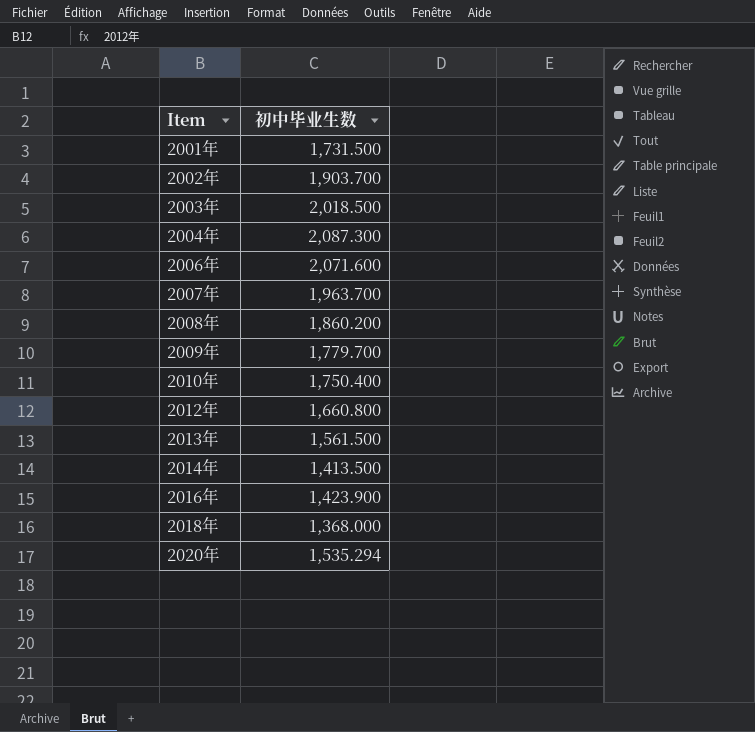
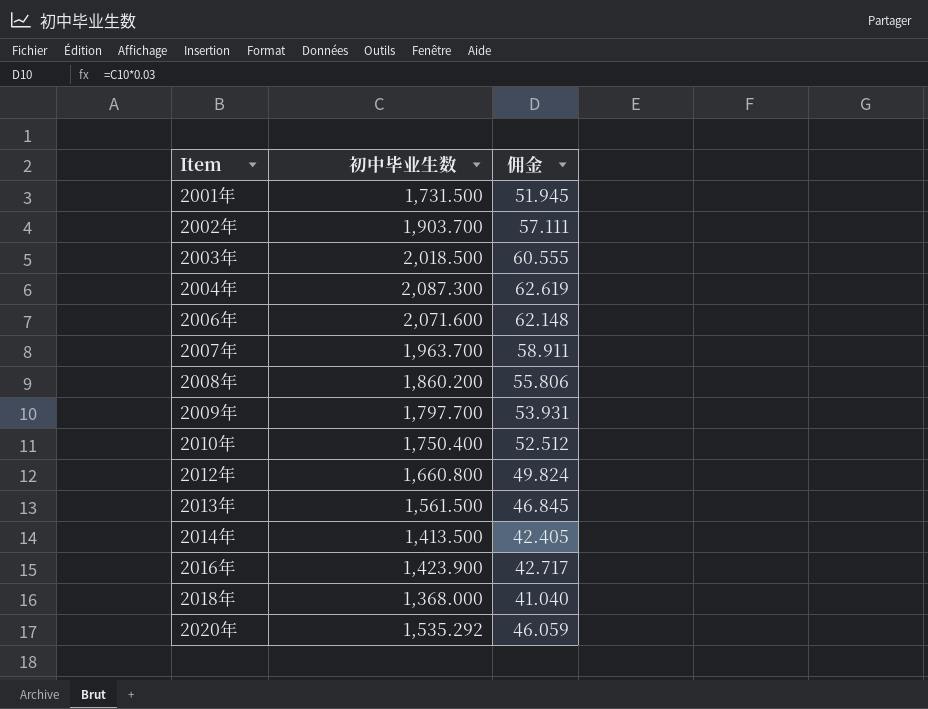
column 佣金 | formula: none -> [初中毕业生数] * 0.03
2009年 | 初中毕业生数: 1,779.700 -> 1,797.700
2020年 | 初中毕业生数: 1,535.294 -> 1,535.292

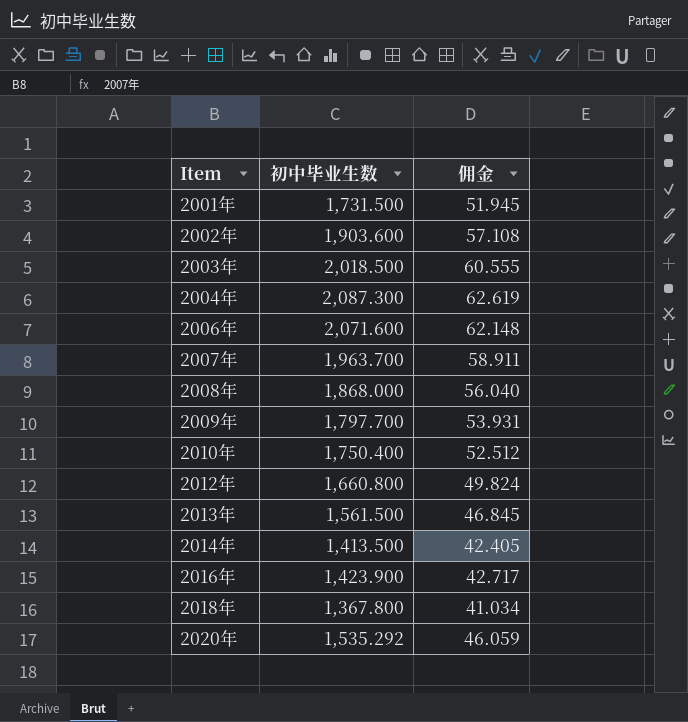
2002年 | 初中毕业生数: 1,903.700 -> 1,903.600
2002年 | 佣金: 57.111 -> 57.108
2008年 | 初中毕业生数: 1,860.200 -> 1,868.000
2008年 | 佣金: 55.806 -> 56.040
2018年 | 初中毕业生数: 1,368.000 -> 1,367.800
2018年 | 佣金: 41.040 -> 41.034

